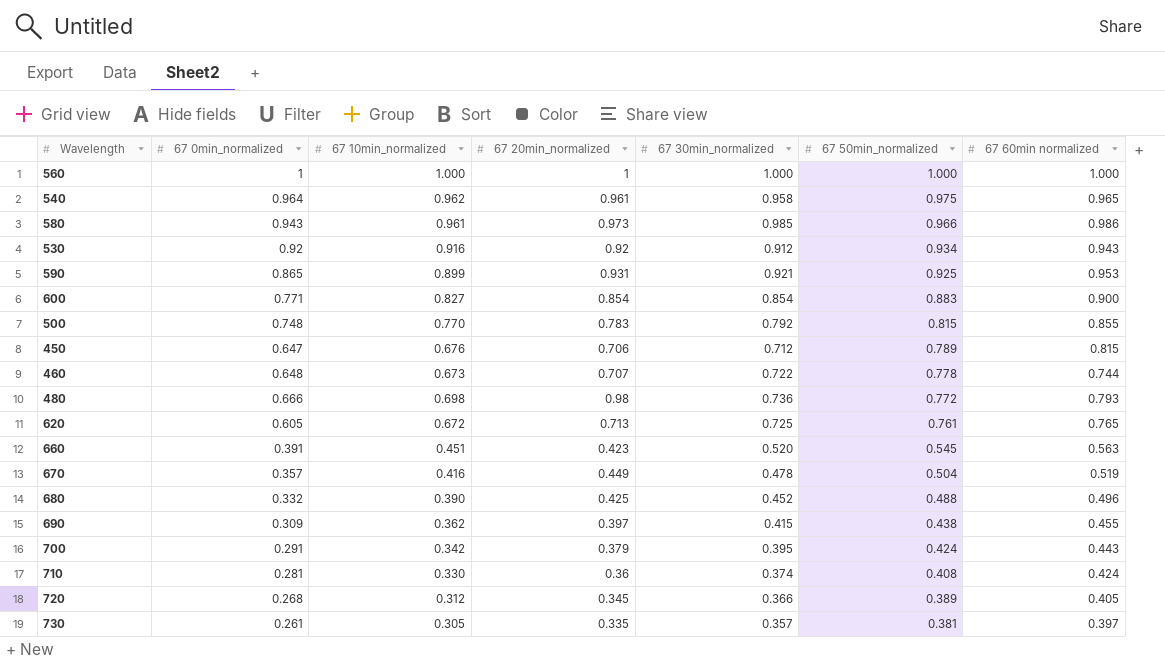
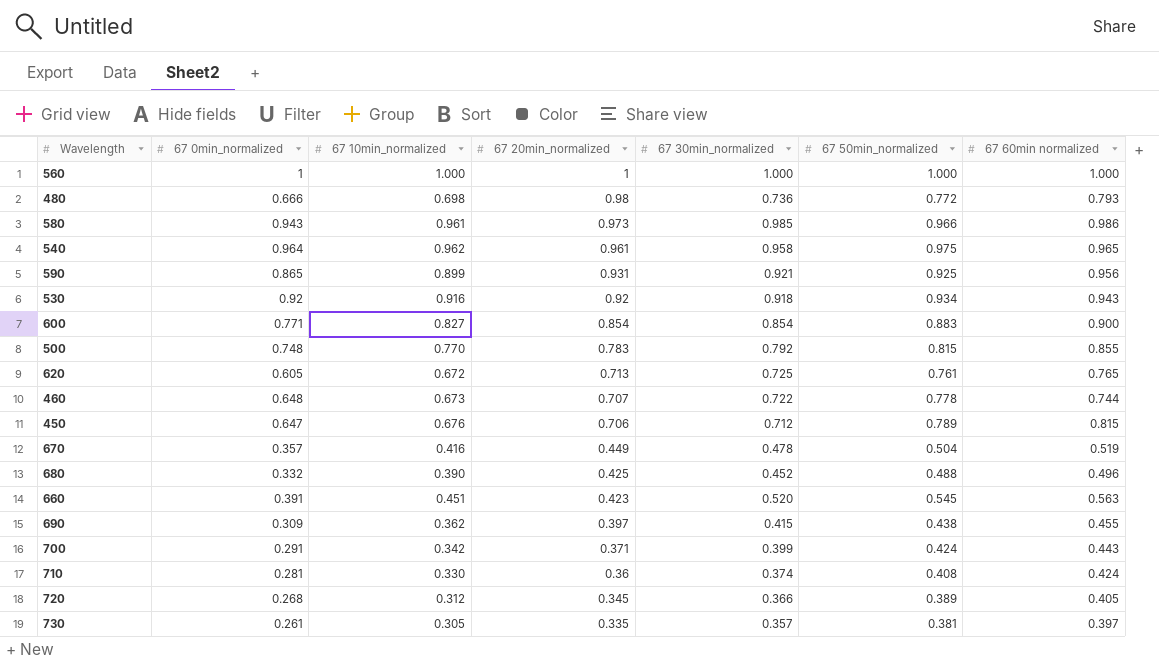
row order: 67 50min_normalized descending -> 67 20min_normalized descending
590 | 67 60min normalized: 0.953 -> 0.956
530 | 67 30min_normalized: 0.912 -> 0.918
700 | 67 20min_normalized: 0.379 -> 0.371
700 | 67 30min_normalized: 0.395 -> 0.399

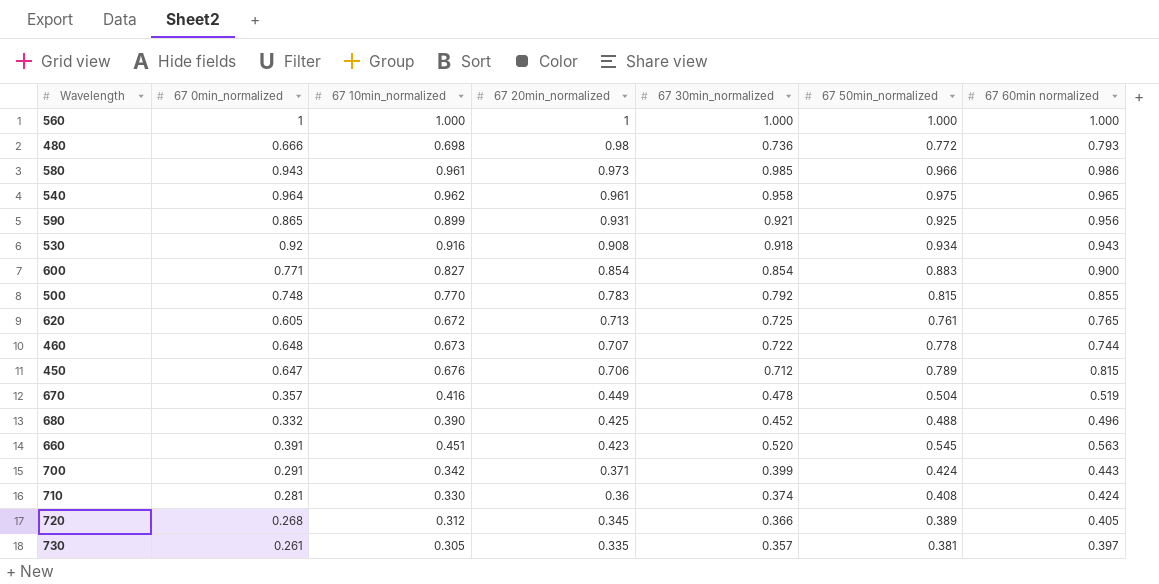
row 690: 0.309 | 0.362 | 0.397 | 0.415 | 0.438 | 0.455 -> none
530 | 67 20min_normalized: 0.92 -> 0.908

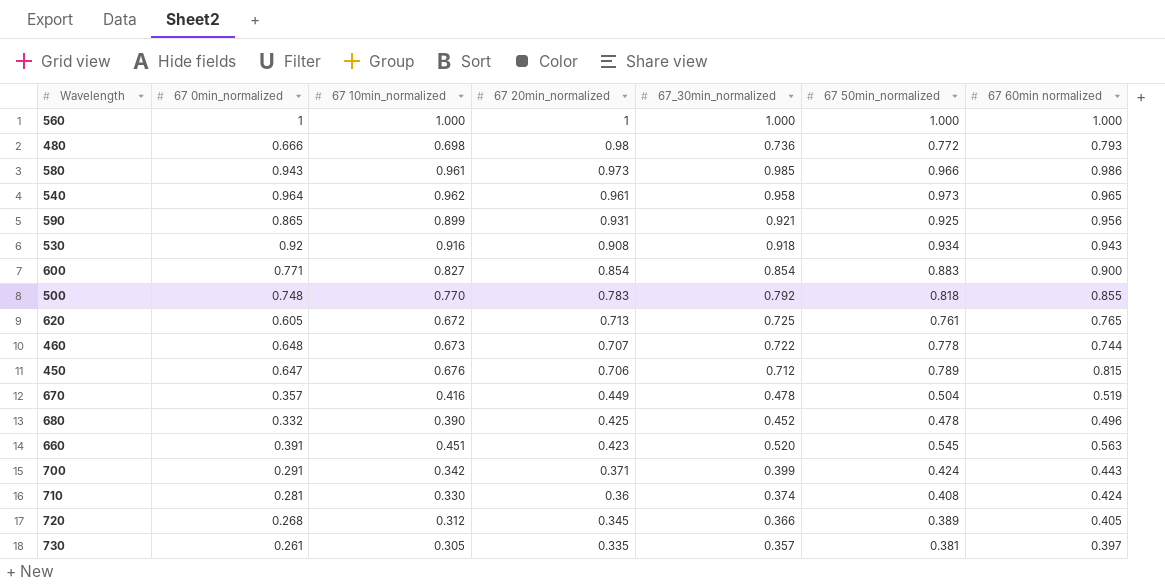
column name: 67 30min_normalized -> 67_30min_normalized
540 | 67 50min_normalized: 0.975 -> 0.973
500 | 67 50min_normalized: 0.815 -> 0.818
680 | 67 50min_normalized: 0.488 -> 0.478

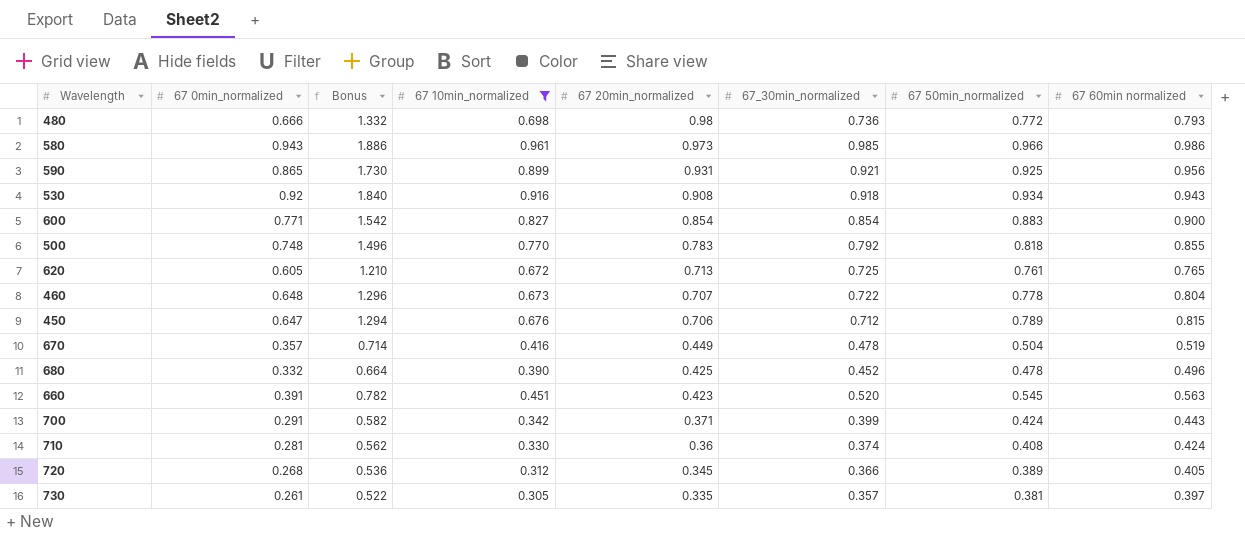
filter: none -> 67 10min_normalized <= 0.961
column Bonus | formula: none -> [67 0min_normalized] * 2
460 | 67 60min normalized: 0.744 -> 0.804

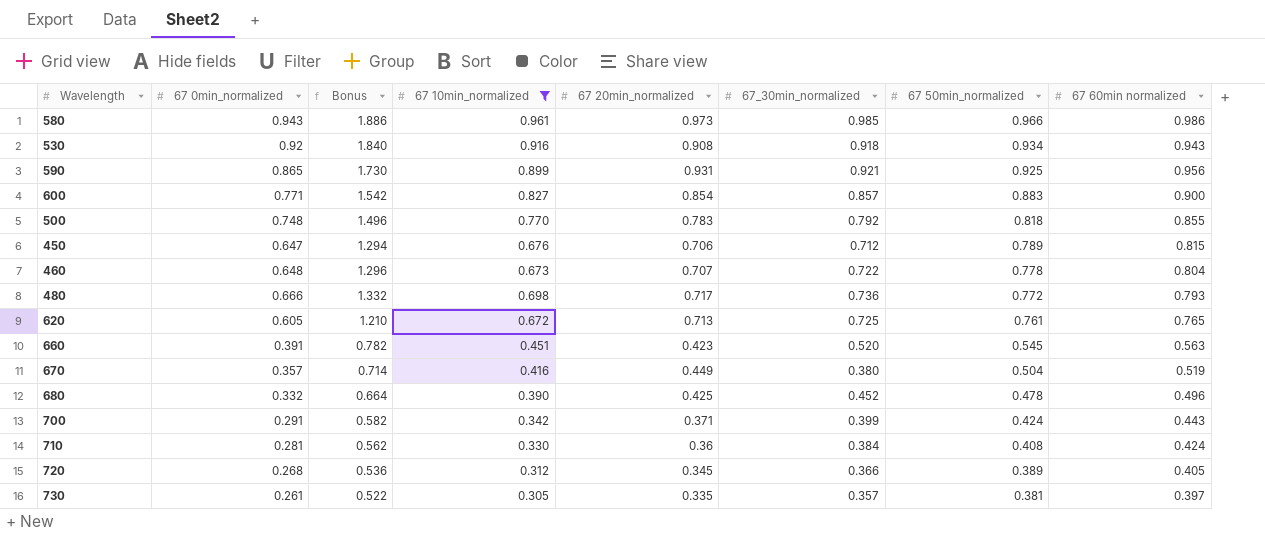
row order: 67 20min_normalized descending -> 67 50min_normalized descending
600 | 67_30min_normalized: 0.854 -> 0.857
480 | 67 20min_normalized: 0.98 -> 0.717
670 | 67_30min_normalized: 0.478 -> 0.380
710 | 67_30min_normalized: 0.374 -> 0.384

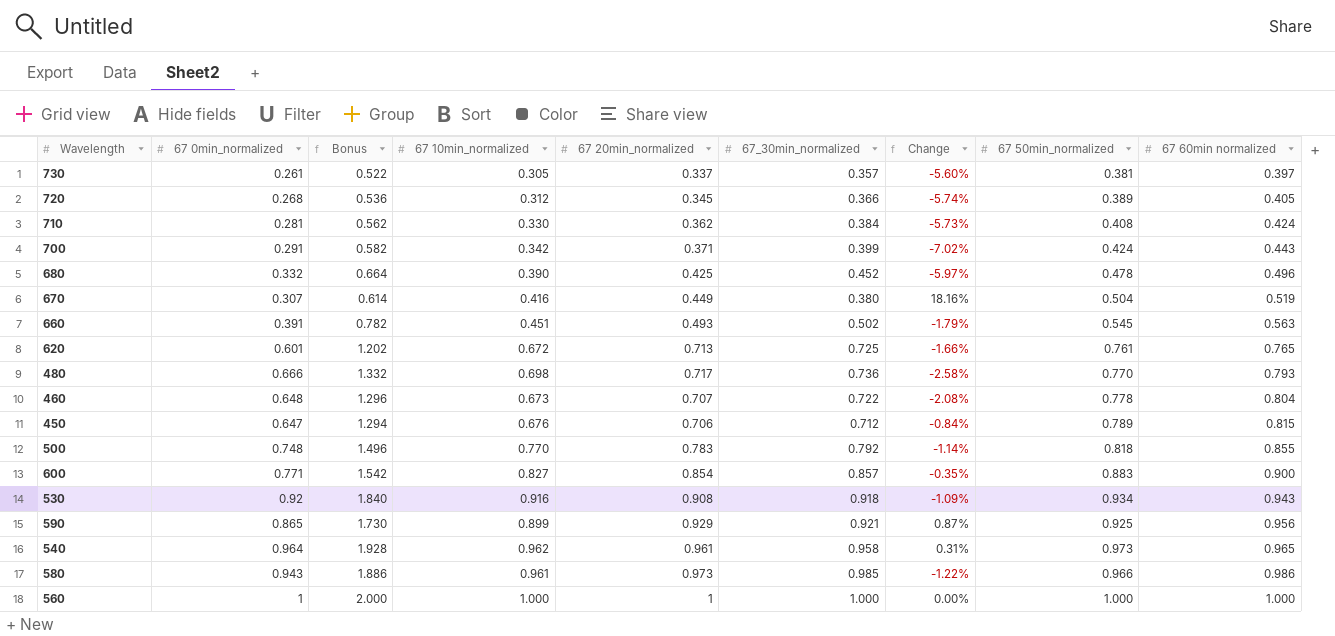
filter: 67 10min_normalized <= 0.961 -> none
row order: 67 50min_normalized descending -> 67 60min normalized ascending
column Change | formula: none -> ([67 20min_normalized] - [67_30min_normalized]) / [67_30min_normalized]
730 | 67 20min_normalized: 0.335 -> 0.337
710 | 67 20min_normalized: 0.36 -> 0.362
670 | 67 0min_normalized: 0.357 -> 0.307
670 | Bonus: 0.714 -> 0.614
660 | 67 20min_normalized: 0.423 -> 0.493
660 | 67_30min_normalized: 0.520 -> 0.502
620 | 67 0min_normalized: 0.605 -> 0.601
620 | Bonus: 1.210 -> 1.202
480 | 67 50min_normalized: 0.772 -> 0.770
590 | 67 20min_normalized: 0.931 -> 0.929

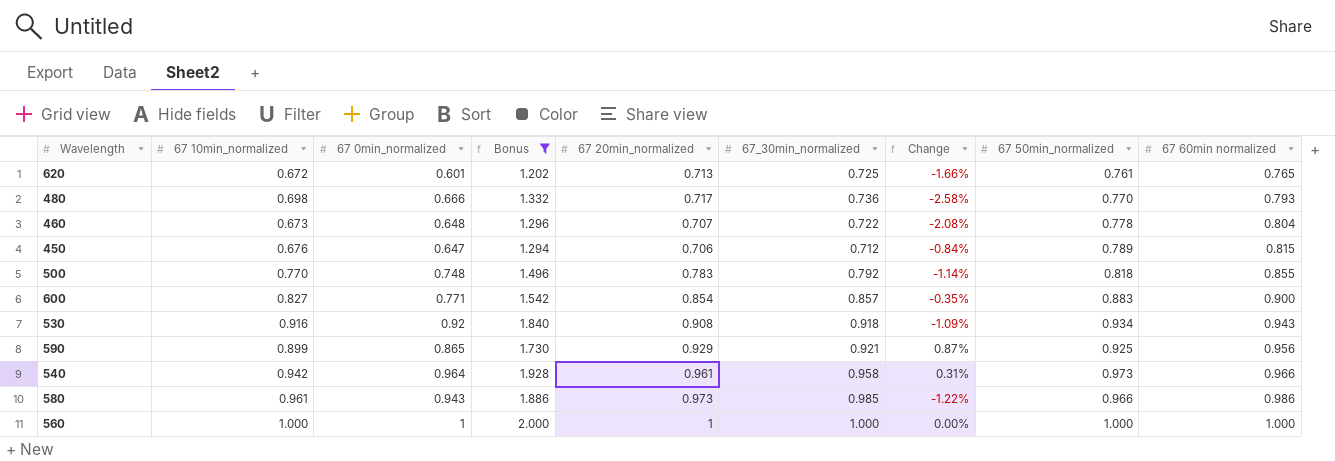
filter: none -> Bonus >= 1.202
column 67 10min_normalized | position: 4 -> 2
540 | 67 10min_normalized: 0.962 -> 0.942
540 | 67 60min normalized: 0.965 -> 0.966

